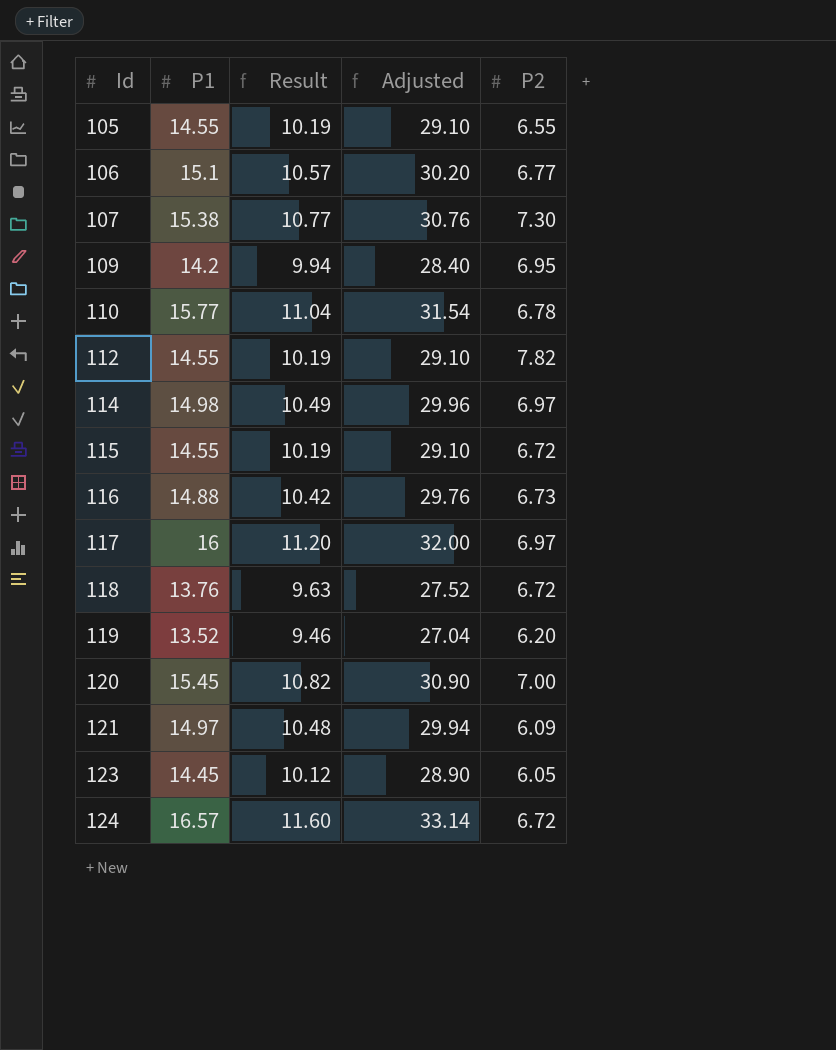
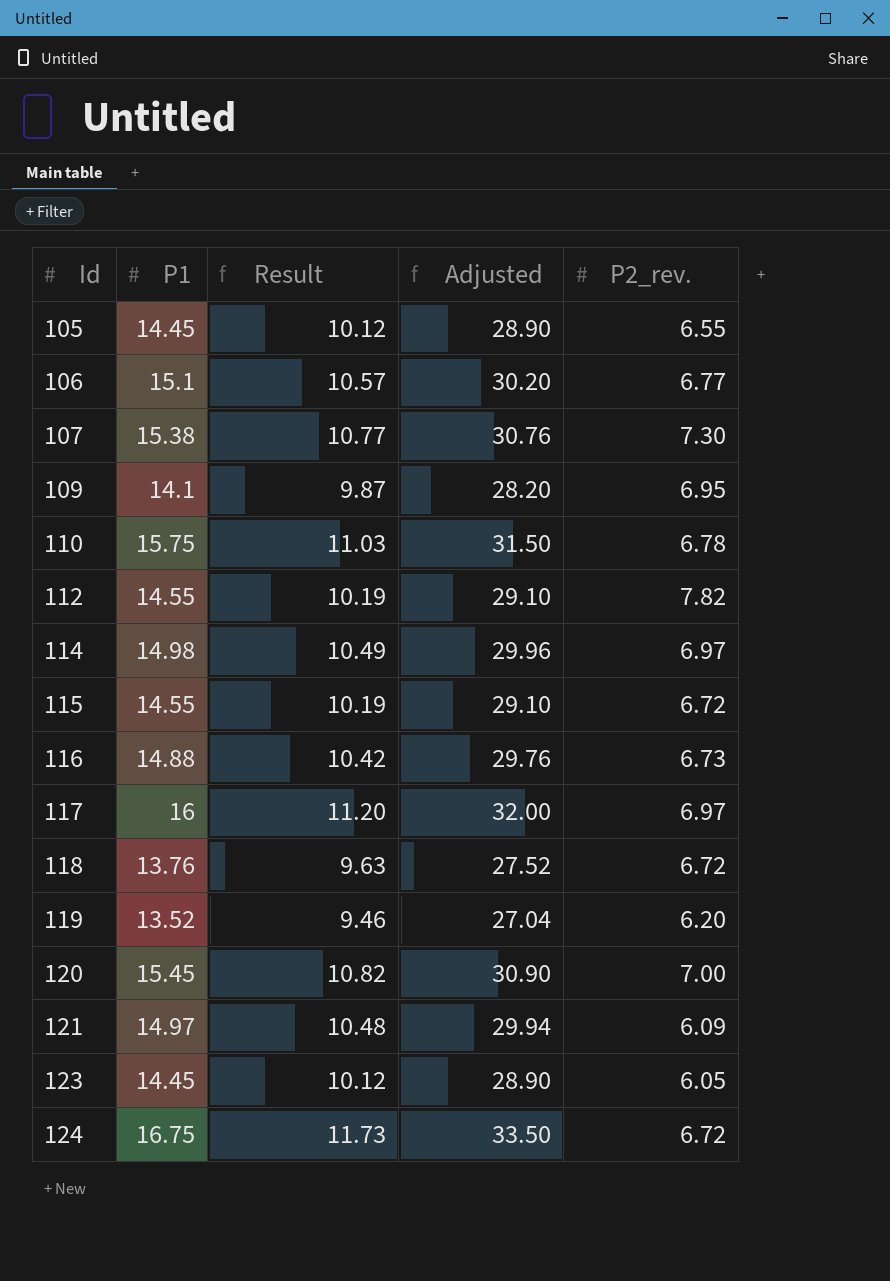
column name: P2 -> P2_rev.
105 | P1: 14.55 -> 14.45
105 | Result: 10.19 -> 10.12
105 | Adjusted: 29.10 -> 28.90
109 | P1: 14.2 -> 14.1
109 | Result: 9.94 -> 9.87
109 | Adjusted: 28.40 -> 28.20
110 | P1: 15.77 -> 15.75
110 | Result: 11.04 -> 11.03
110 | Adjusted: 31.54 -> 31.50
124 | P1: 16.57 -> 16.75
124 | Result: 11.60 -> 11.73
124 | Adjusted: 33.14 -> 33.50

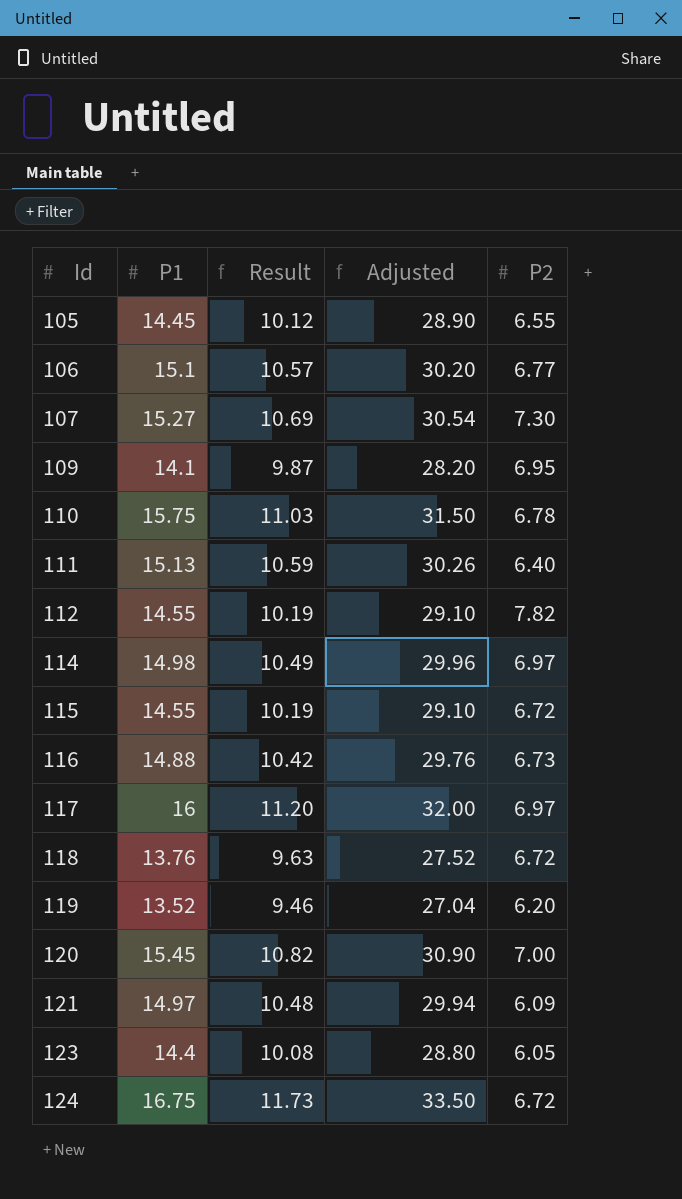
column name: P2_rev. -> P2
107 | P1: 15.38 -> 15.27
107 | Result: 10.77 -> 10.69
107 | Adjusted: 30.76 -> 30.54
row 111: none -> 15.13 | 10.59 | 30.26 | 6.40
123 | P1: 14.45 -> 14.4
123 | Result: 10.12 -> 10.08
123 | Adjusted: 28.90 -> 28.80

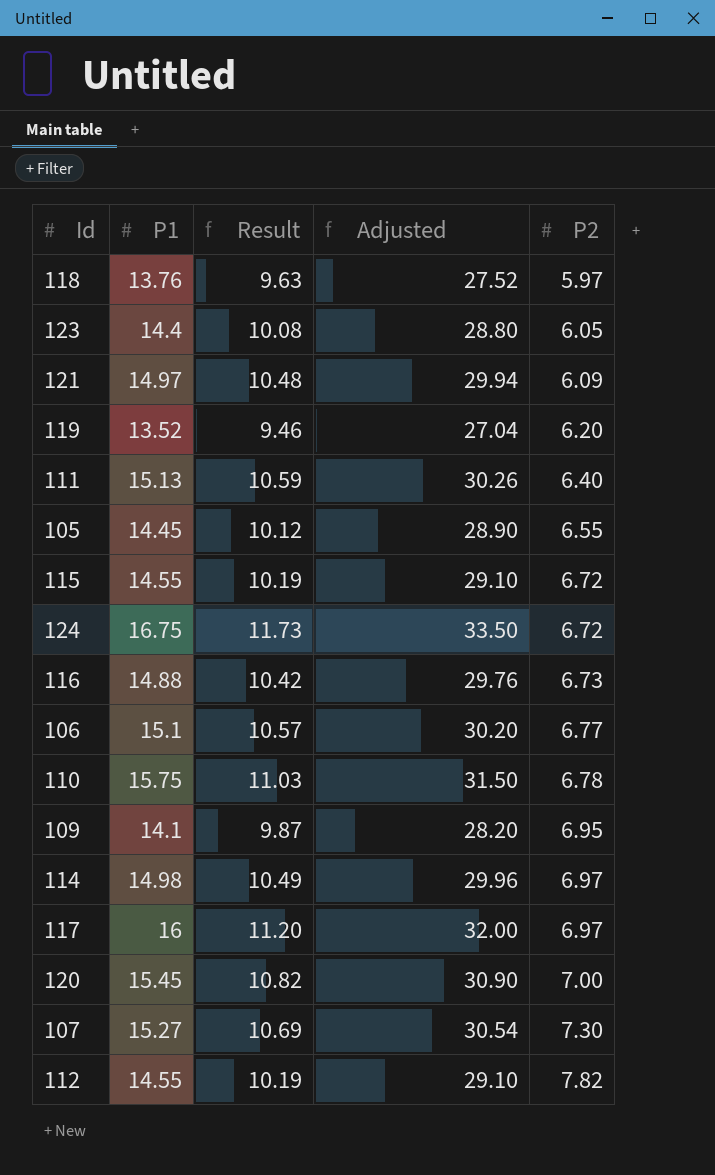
row order: Id ascending -> P2 ascending
118 | P2: 6.72 -> 5.97

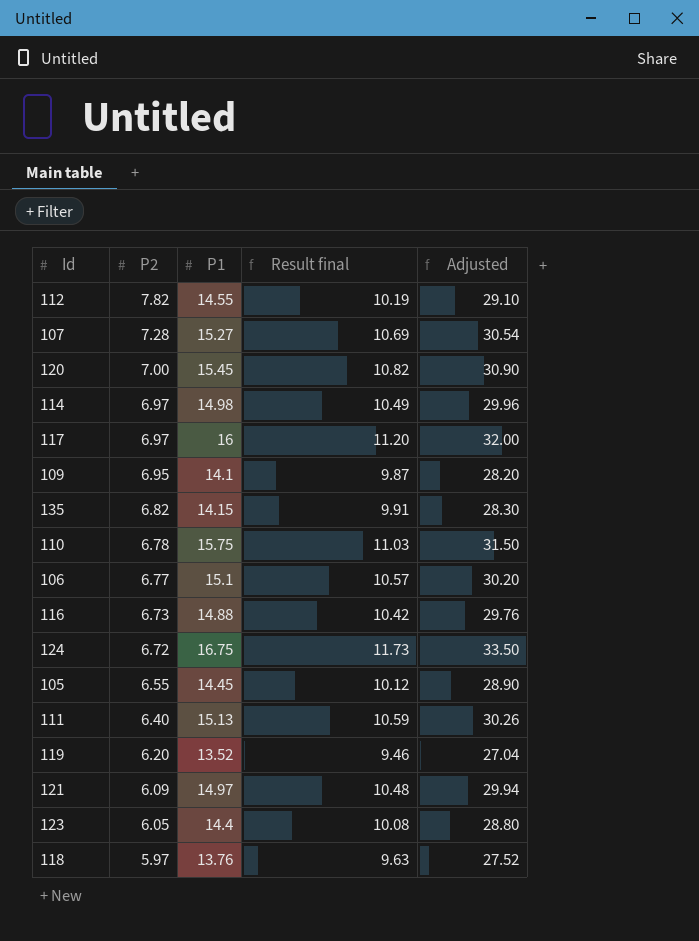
row order: P2 ascending -> P2 descending
column P2 | position: 5 -> 2
column name: Result -> Result final
row 115: 14.55 | 10.19 | 29.10 | 6.72 -> none
107 | P2: 7.30 -> 7.28
row 135: none -> 6.82 | 14.15 | 9.91 | 28.30

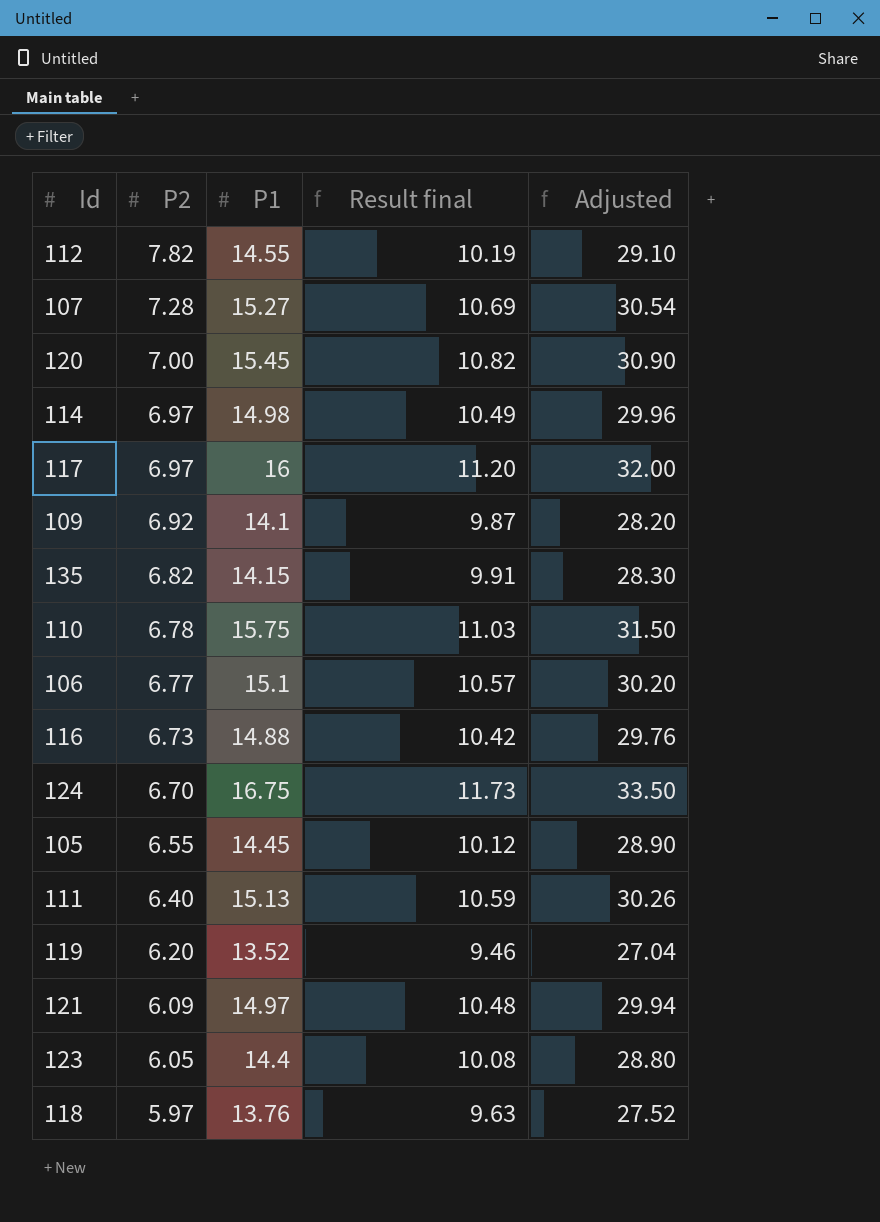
109 | P2: 6.95 -> 6.92
124 | P2: 6.72 -> 6.70

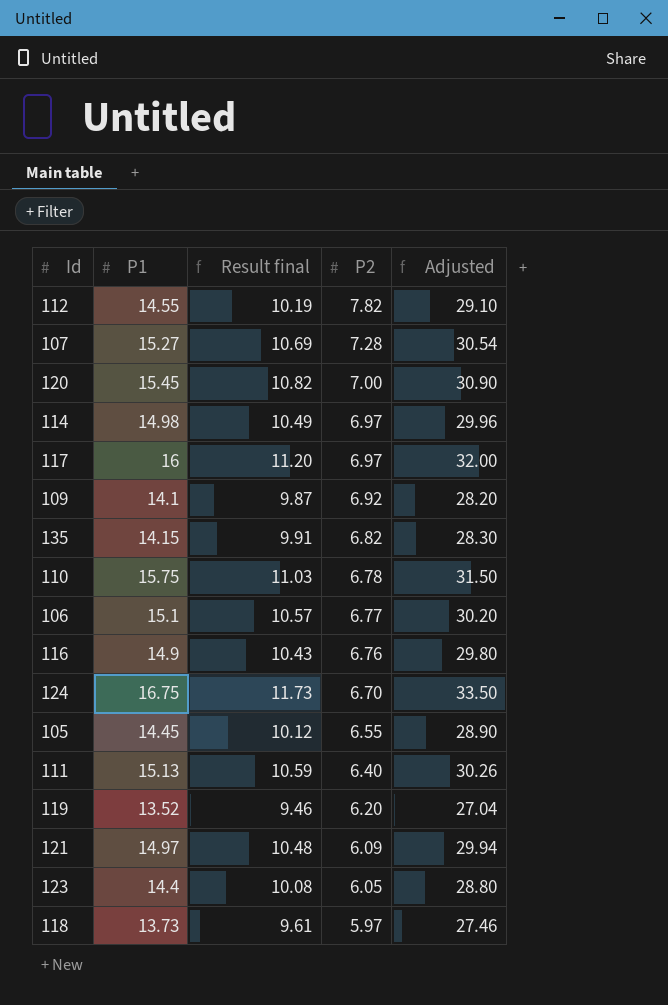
column P2 | position: 2 -> 4
116 | P1: 14.88 -> 14.9
116 | Result final: 10.42 -> 10.43
116 | P2: 6.73 -> 6.76
116 | Adjusted: 29.76 -> 29.80
118 | P1: 13.76 -> 13.73
118 | Result final: 9.63 -> 9.61
118 | Adjusted: 27.52 -> 27.46

